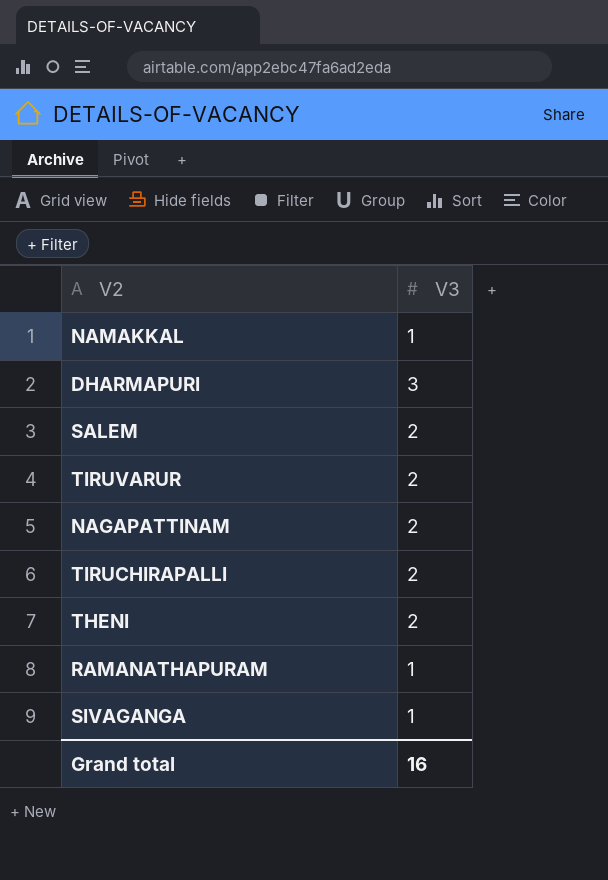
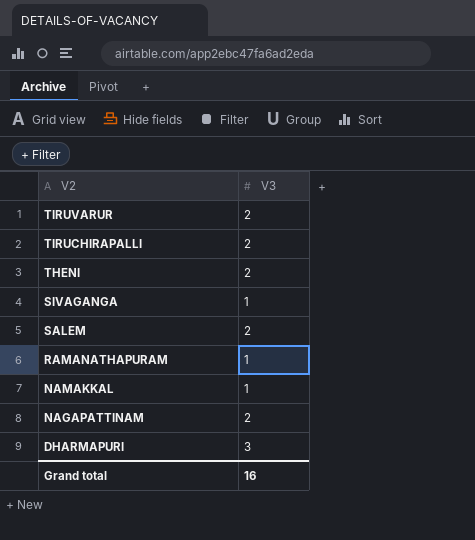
row order: none -> V2 descending

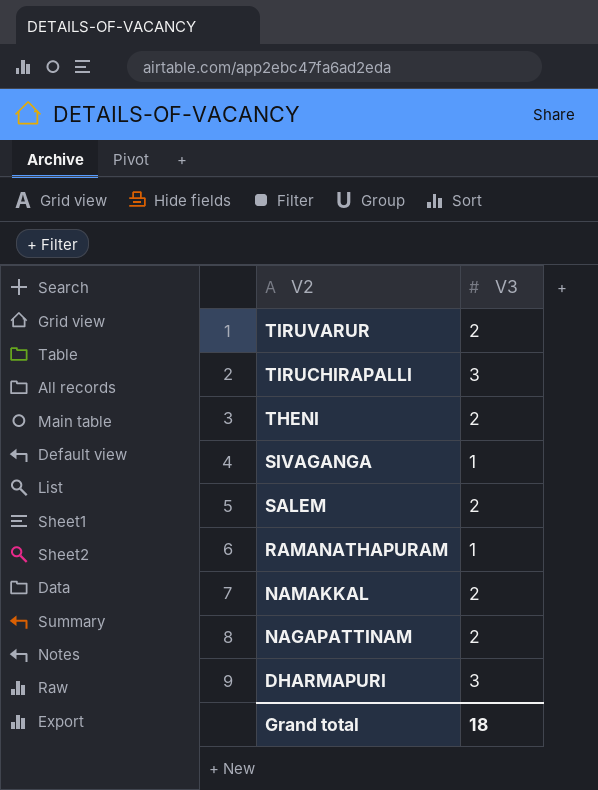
TIRUCHIRAPALLI | V3: 2 -> 3
NAMAKKAL | V3: 1 -> 2
Grand total | V3: 16 -> 18

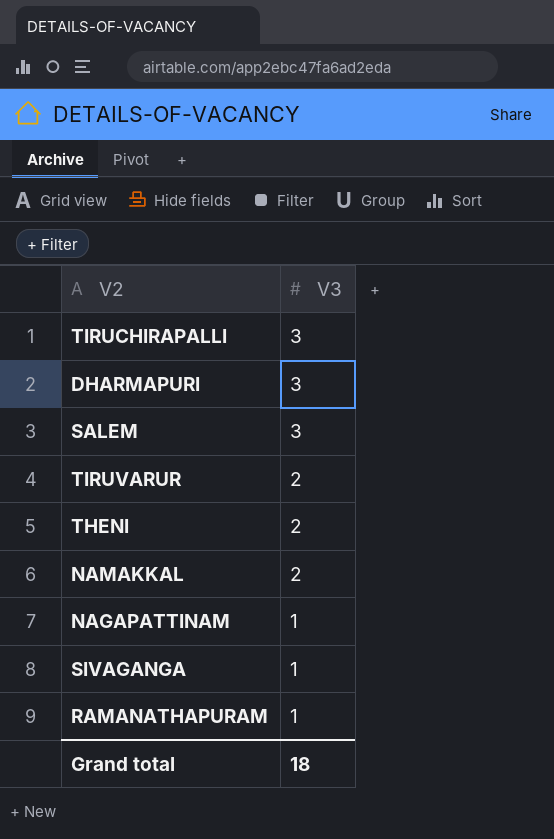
row order: V2 descending -> V3 descending
SALEM | V3: 2 -> 3
NAGAPATTINAM | V3: 2 -> 1

